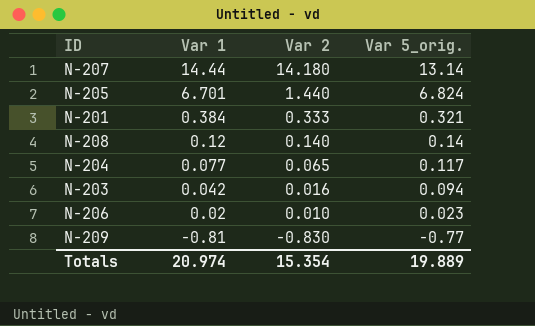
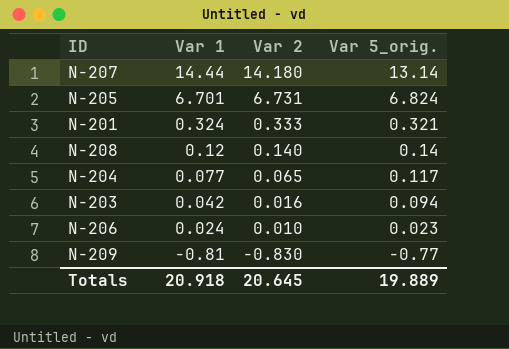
N-205 | Var 2: 1.440 -> 6.731
N-201 | Var 1: 0.384 -> 0.324
N-206 | Var 1: 0.02 -> 0.024
Totals | Var 1: 20.974 -> 20.918
Totals | Var 2: 15.354 -> 20.645

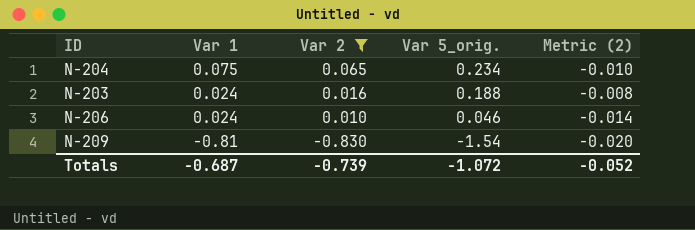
filter: none -> Var 2 <= 0.065
column Metric (2) | formula: none -> [Var 2] - [Var 1]
N-204 | Var 1: 0.077 -> 0.075
N-204 | Var 5_orig.: 0.117 -> 0.234
N-203 | Var 1: 0.042 -> 0.024
N-203 | Var 5_orig.: 0.094 -> 0.188
N-206 | Var 5_orig.: 0.023 -> 0.046
N-209 | Var 5_orig.: -0.77 -> -1.54
Totals | Var 1: 20.918 -> -0.687
Totals | Var 2: 20.645 -> -0.739
Totals | Var 5_orig.: 19.889 -> -1.072

